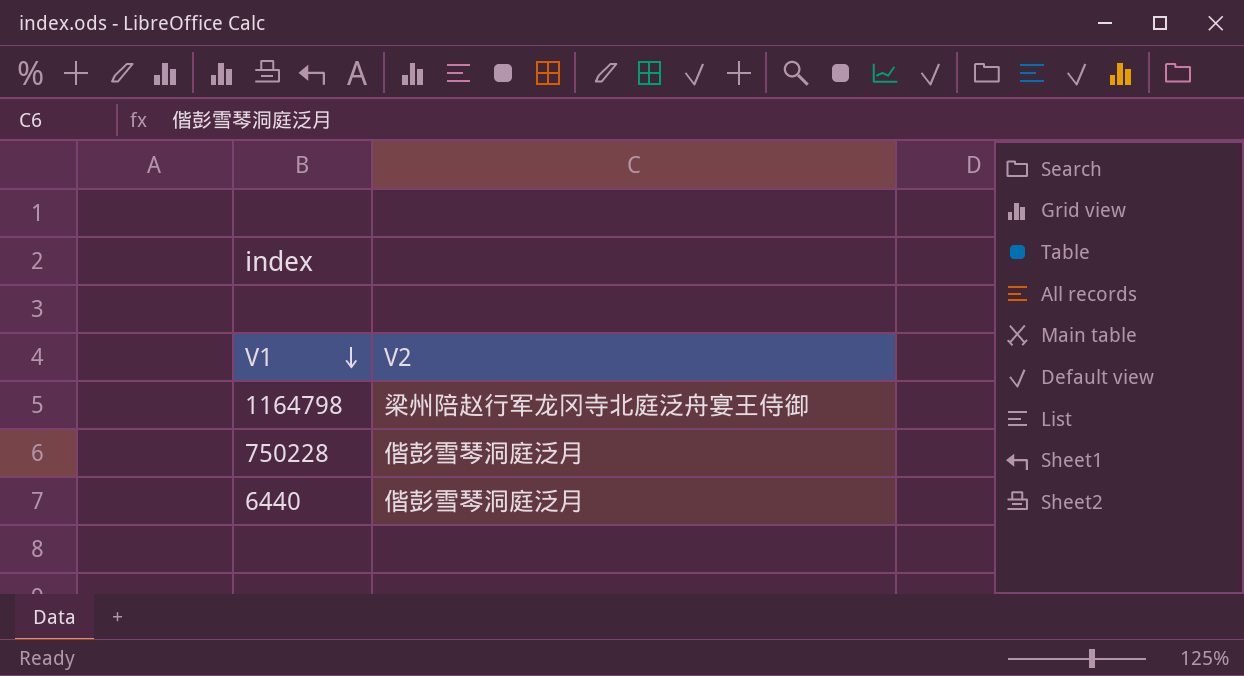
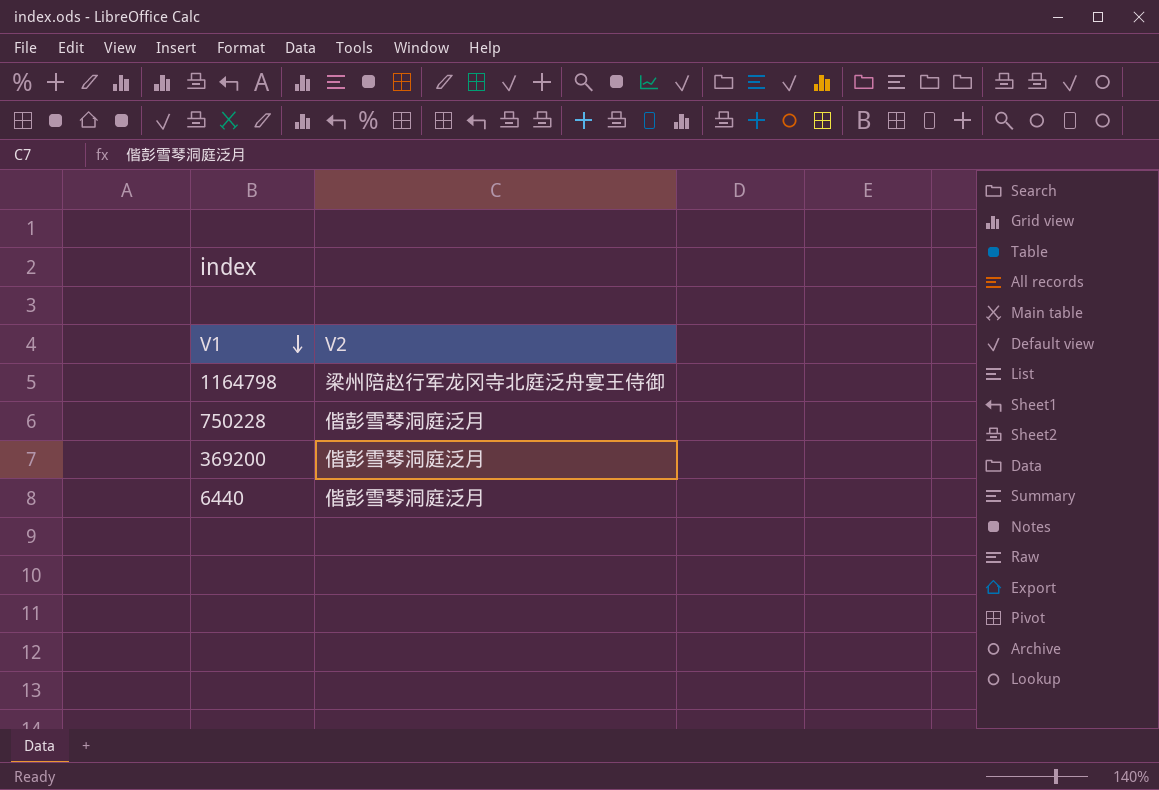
row 369200: none -> 偕彭雪琴洞庭泛月

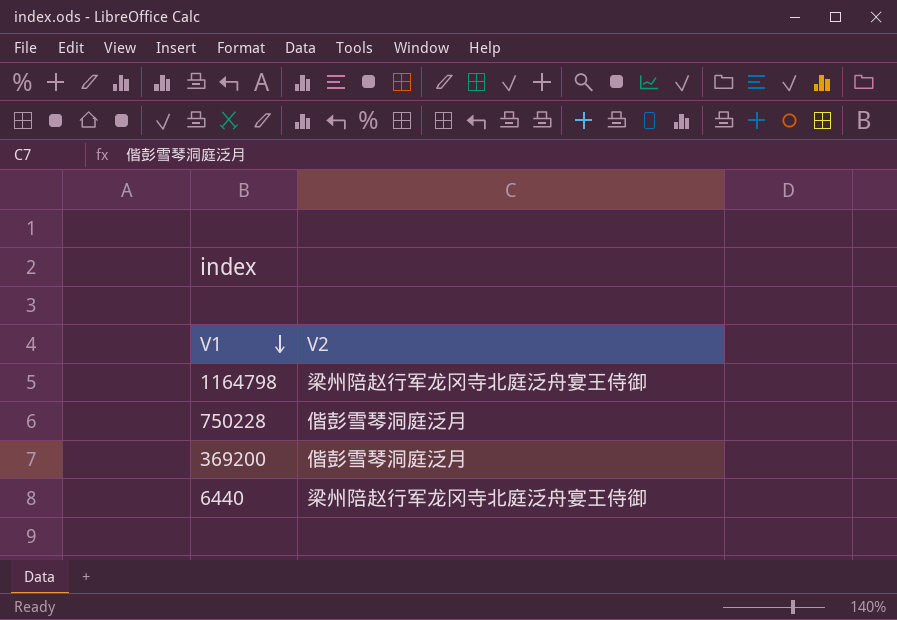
6440 | V2: 偕彭雪琴洞庭泛月 -> 梁州陪赵行军龙冈寺北庭泛舟宴王侍御

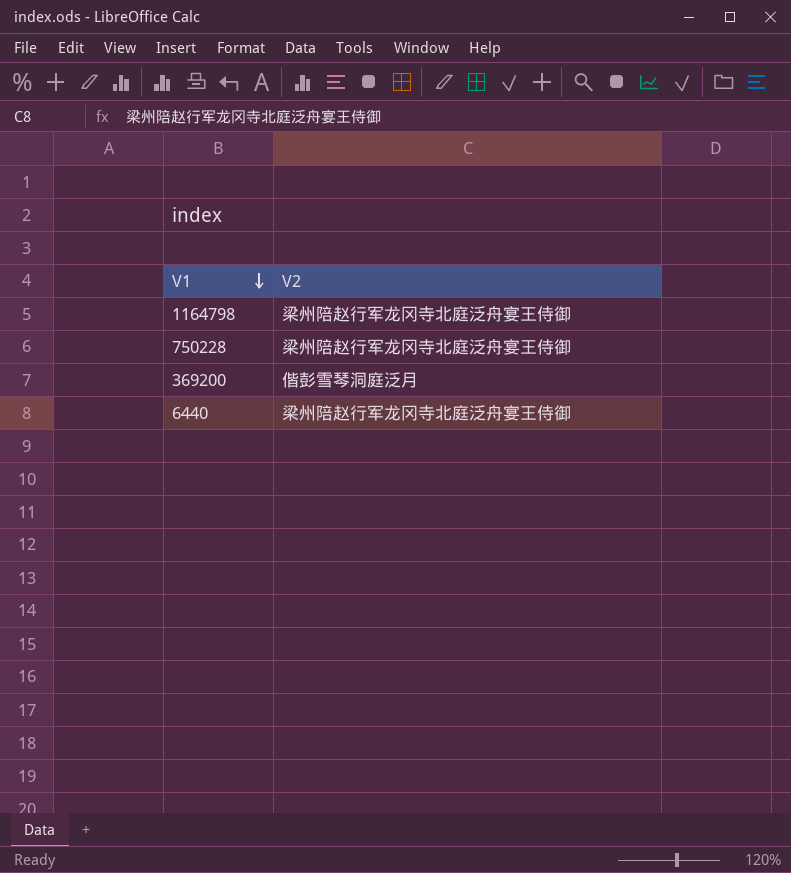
750228 | V2: 偕彭雪琴洞庭泛月 -> 梁州陪赵行军龙冈寺北庭泛舟宴王侍御

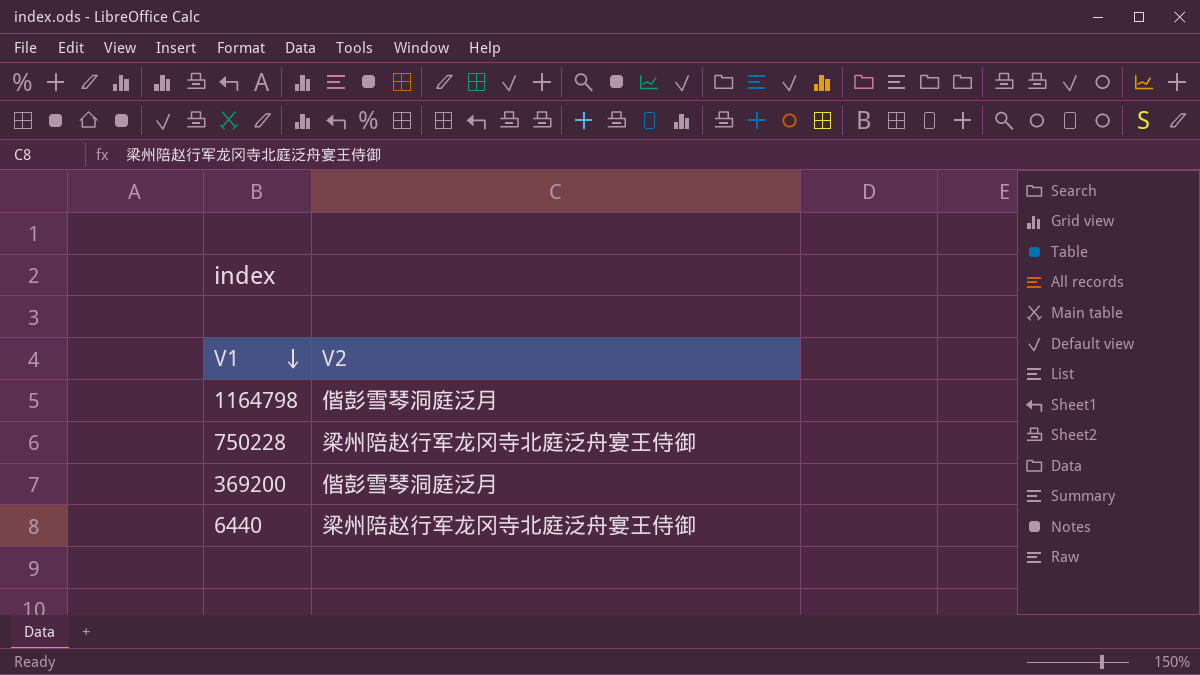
1164798 | V2: 梁州陪赵行军龙冈寺北庭泛舟宴王侍御 -> 偕彭雪琴洞庭泛月

